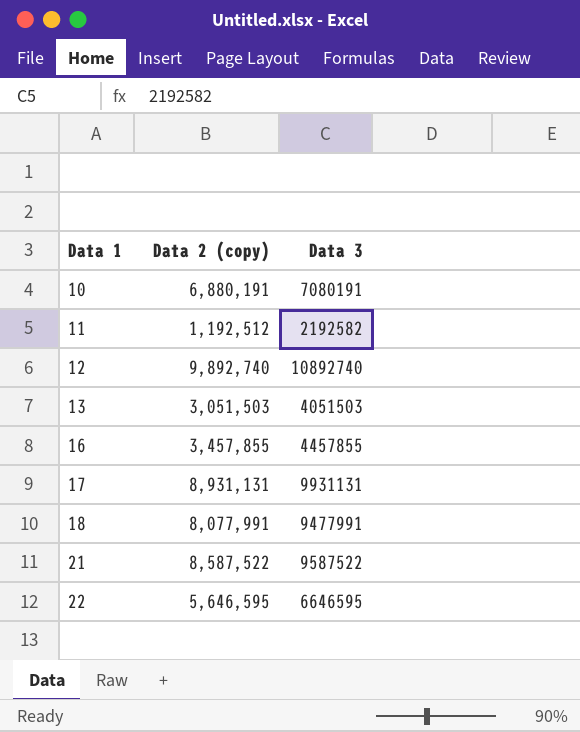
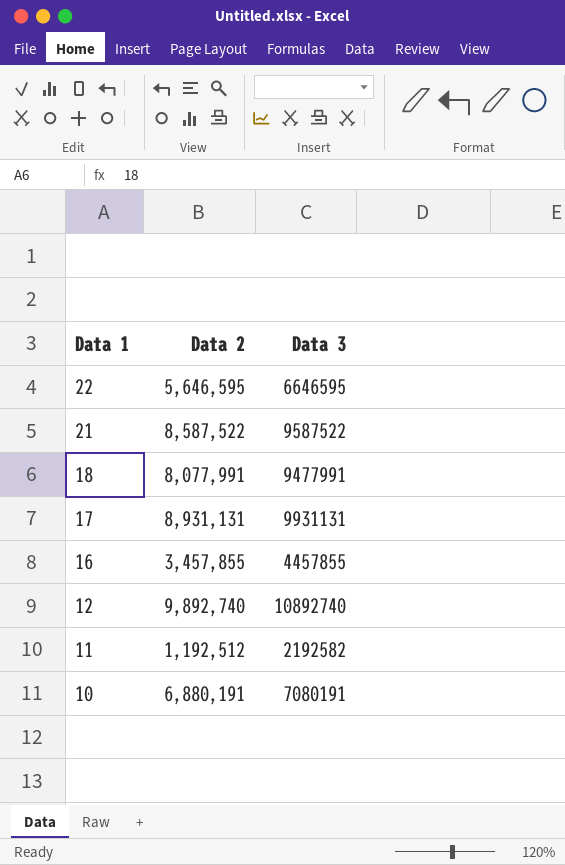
row order: Data 1 ascending -> Data 1 descending
column name: Data 2 (copy) -> Data 2
row 13: 3,051,503 | 4051503 -> none

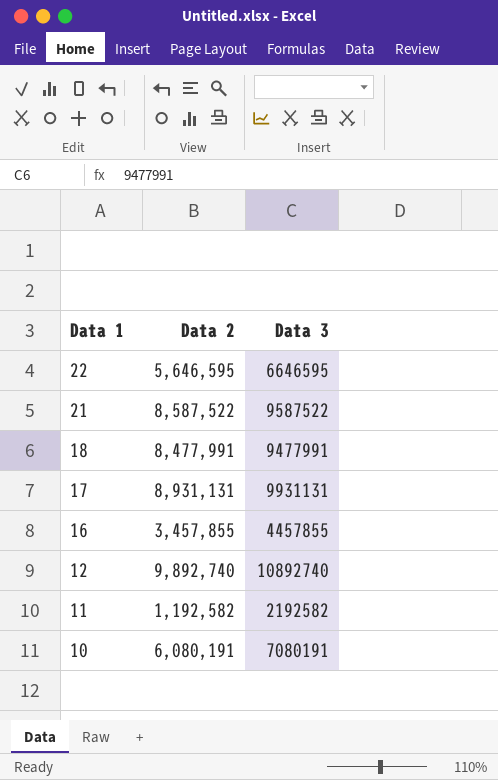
18 | Data 2: 8,077,991 -> 8,477,991
11 | Data 2: 1,192,512 -> 1,192,582
10 | Data 2: 6,880,191 -> 6,080,191

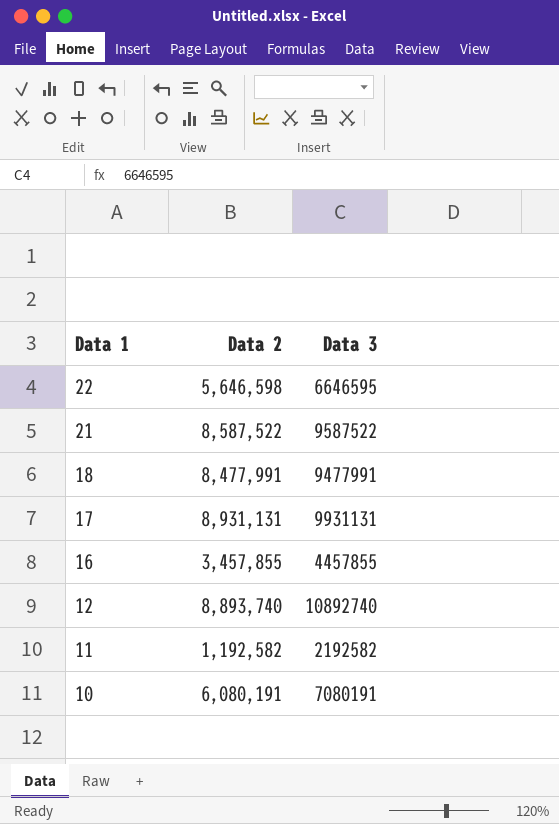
22 | Data 2: 5,646,595 -> 5,646,598
12 | Data 2: 9,892,740 -> 8,893,740

